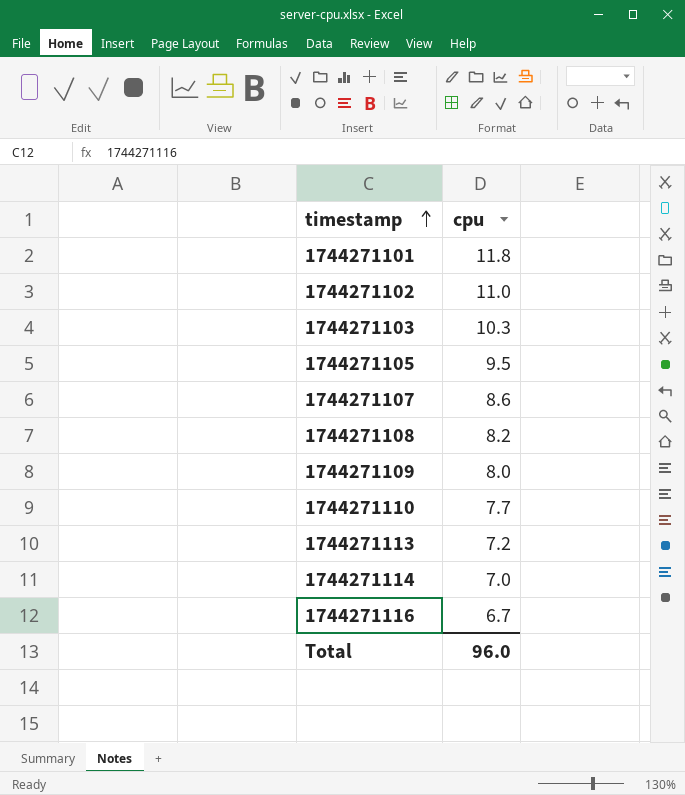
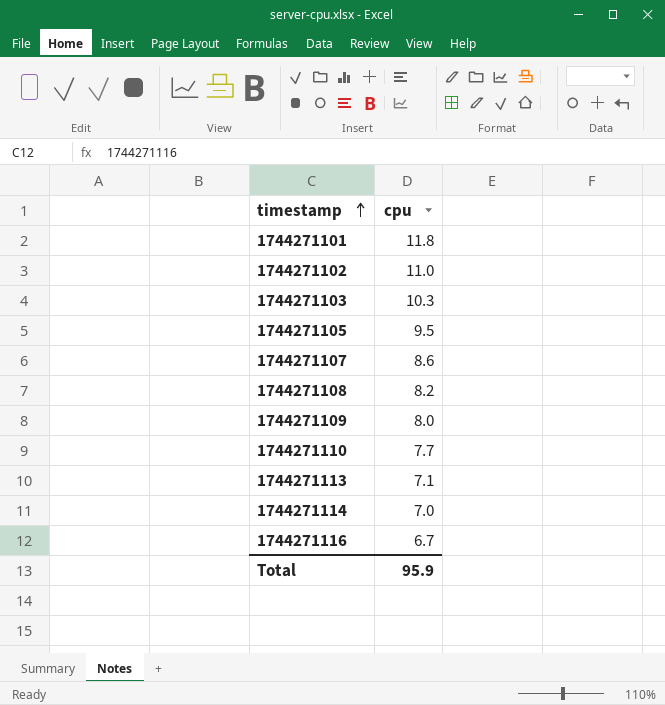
1744271113 | cpu: 7.2 -> 7.1
Total | cpu: 96.0 -> 95.9

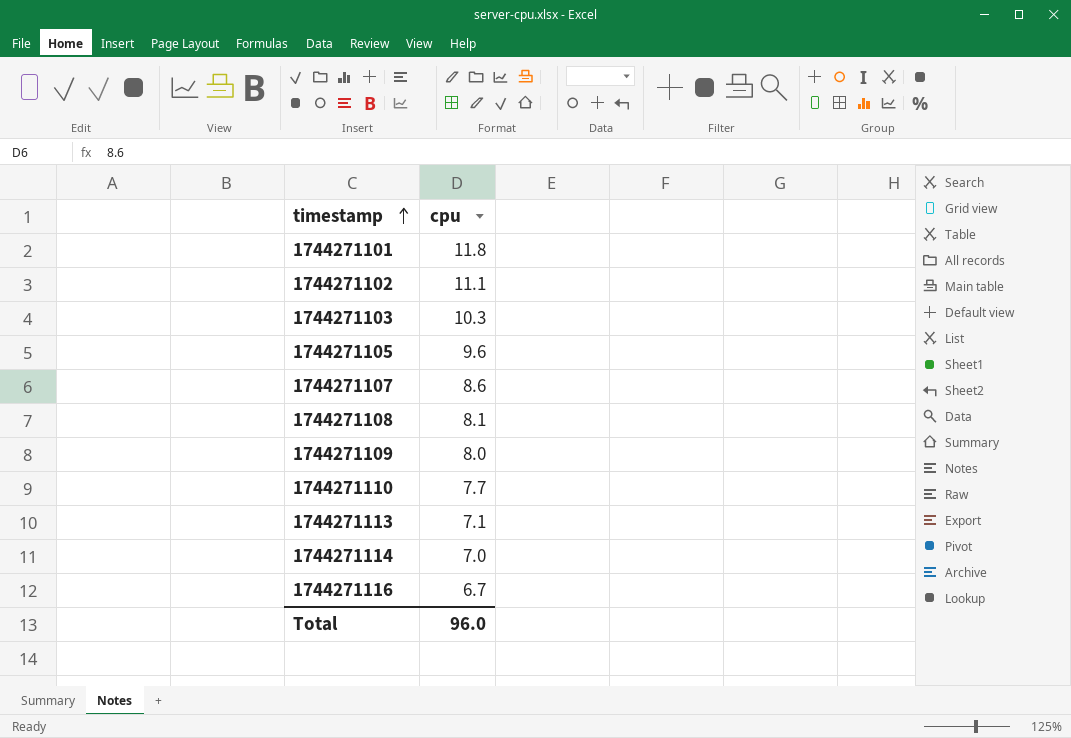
1744271102 | cpu: 11.0 -> 11.1
1744271105 | cpu: 9.5 -> 9.6
1744271108 | cpu: 8.2 -> 8.1
Total | cpu: 95.9 -> 96.0

